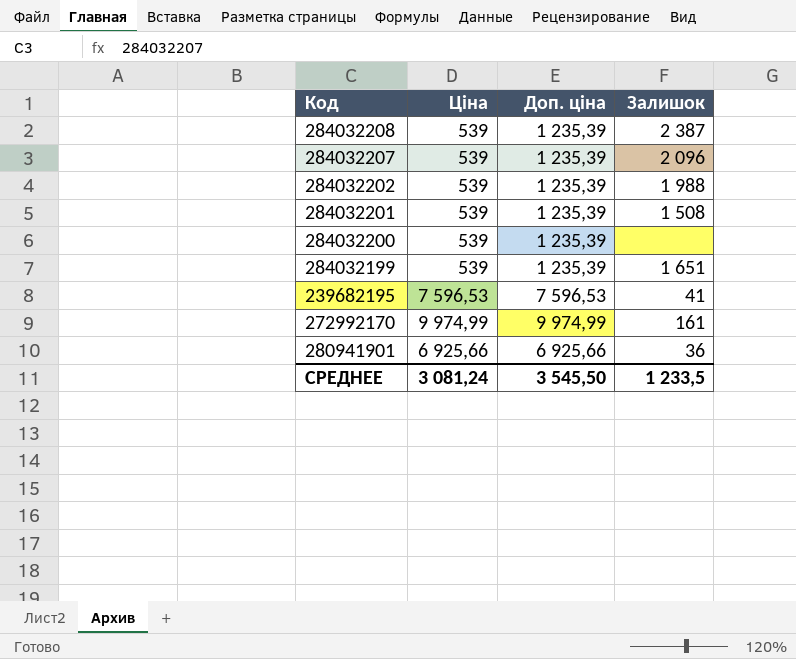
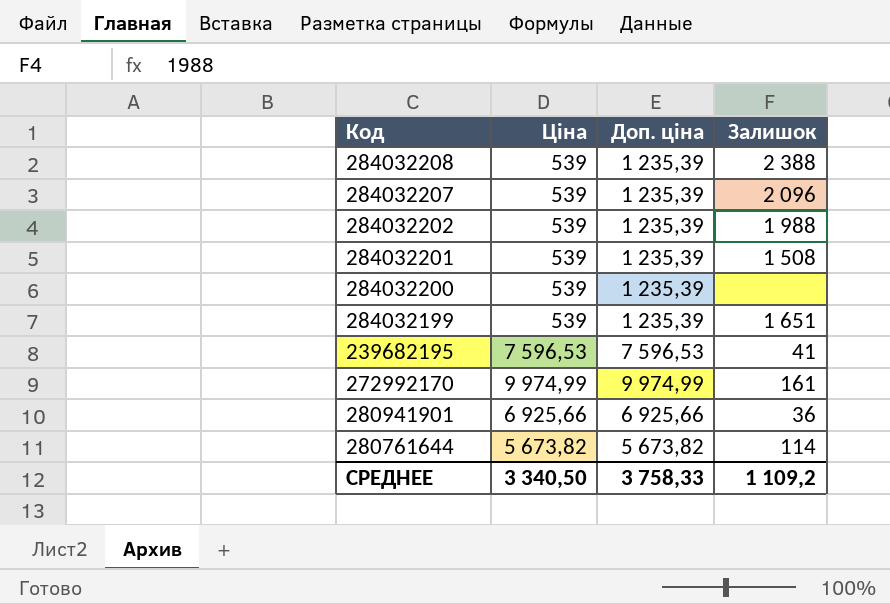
284032208 | Залишок: 2 387 -> 2 388
row 280761644: none -> 5 673,82 | 5 673,82 | 114
СРЕДНЕЕ | Ціна: 3 081,24 -> 3 340,50
СРЕДНЕЕ | Доп. ціна: 3 545,50 -> 3 758,33
СРЕДНЕЕ | Залишок: 1 233,5 -> 1 109,2

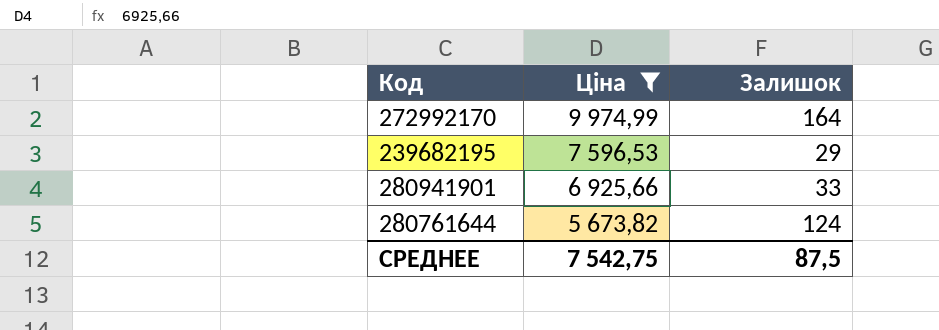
filter: none -> Ціна != 539
row order: none -> Ціна descending
column Доп. ціна | position: 3 -> none
272992170 | Залишок: 161 -> 164
239682195 | Залишок: 41 -> 29
280941901 | Залишок: 36 -> 33
280761644 | Залишок: 114 -> 124
СРЕДНЕЕ | Ціна: 3 340,50 -> 7 542,75
СРЕДНЕЕ | Залишок: 1 109,2 -> 87,5

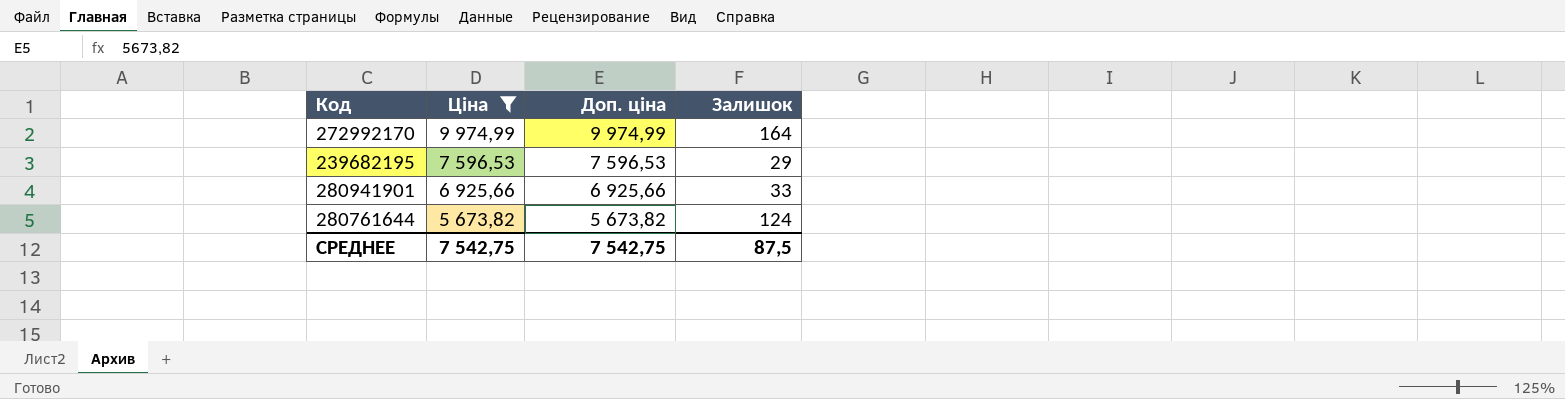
column Доп. ціна | position: none -> 3

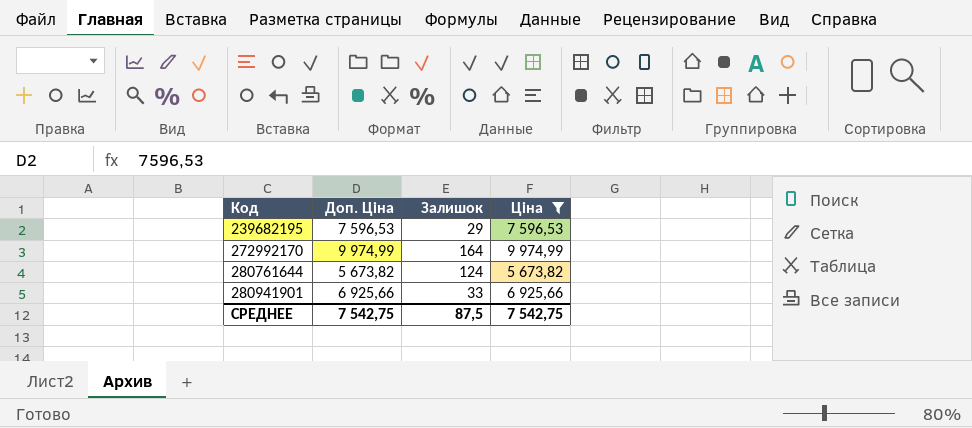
row order: Ціна descending -> Код ascending
column name: Доп. ціна -> Доп. Ціна
column Ціна | position: 2 -> 4

